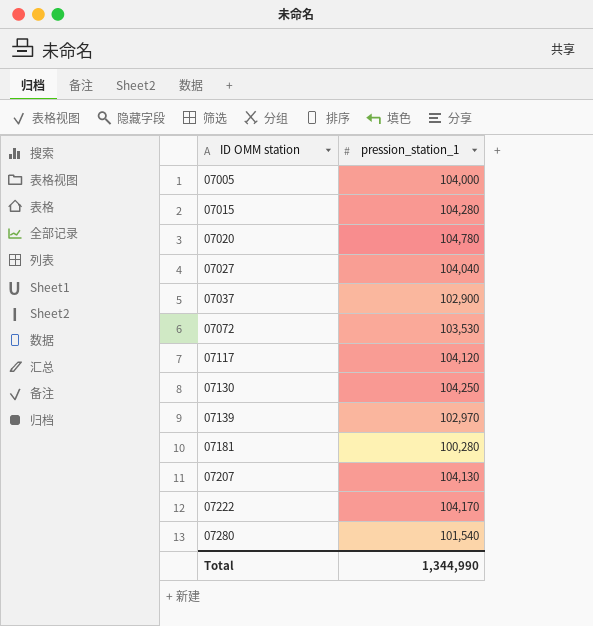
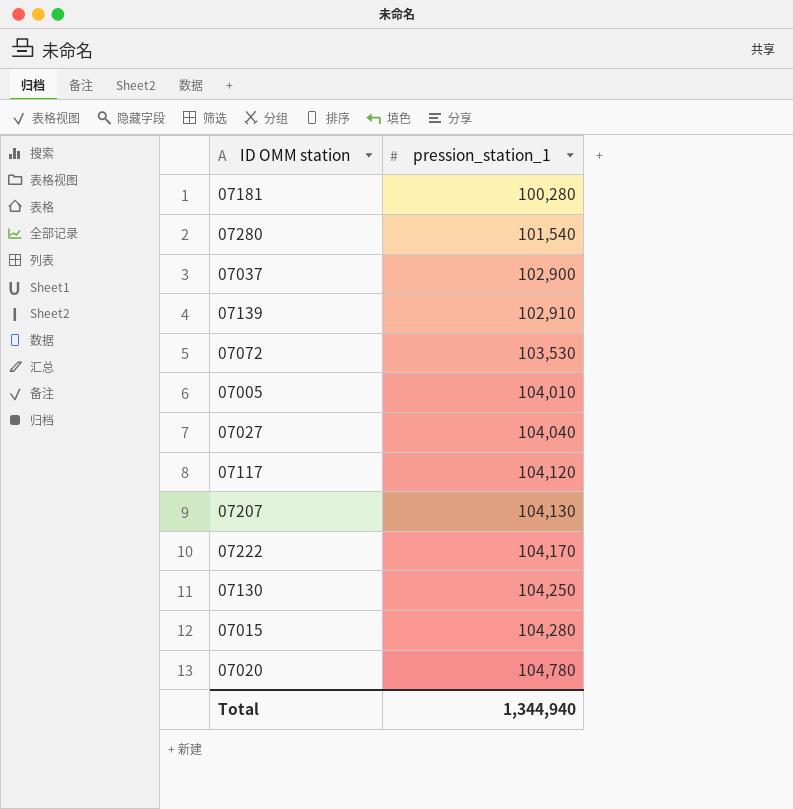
row order: ID OMM station ascending -> pression_station_1 ascending
07139 | pression_station_1: 102,970 -> 102,910
07005 | pression_station_1: 104,000 -> 104,010
Total | pression_station_1: 1,344,990 -> 1,344,940

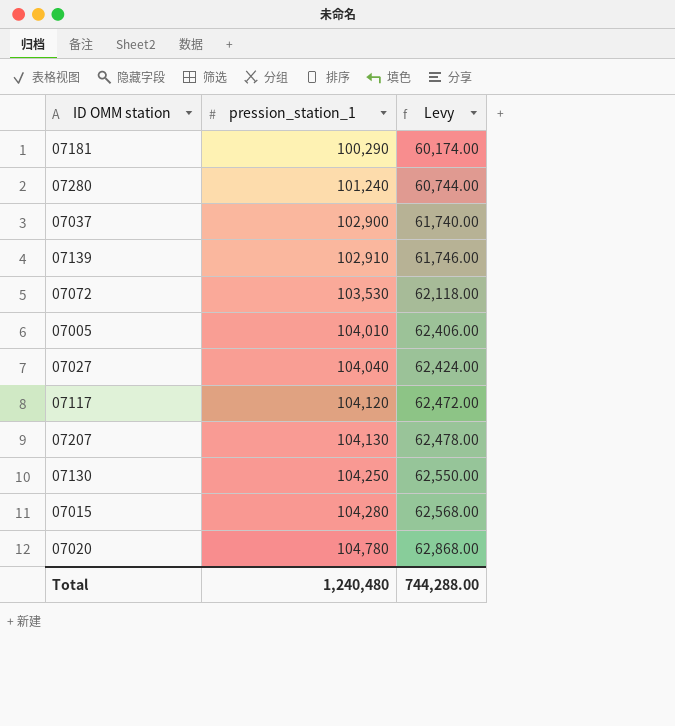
column Levy | formula: none -> [pression_station_1] * 0.6
row 07222: 104,170 -> none
07181 | pression_station_1: 100,280 -> 100,290
07280 | pression_station_1: 101,540 -> 101,240
Total | pression_station_1: 1,344,940 -> 1,240,480

